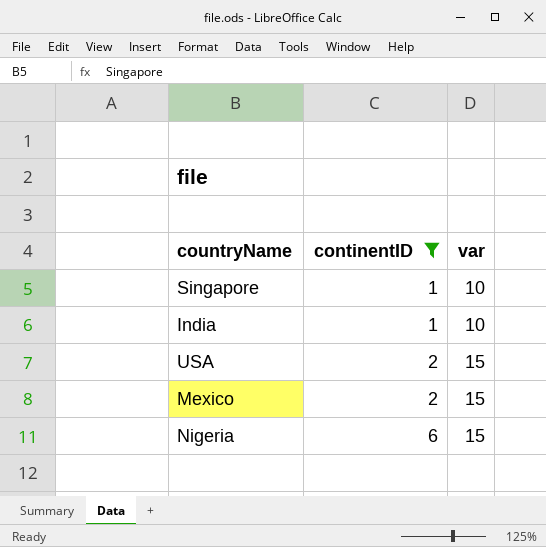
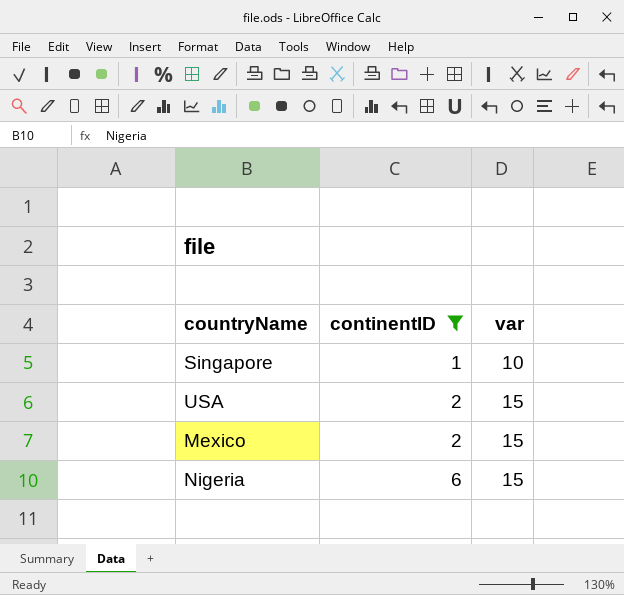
row India: 1 | 10 -> none

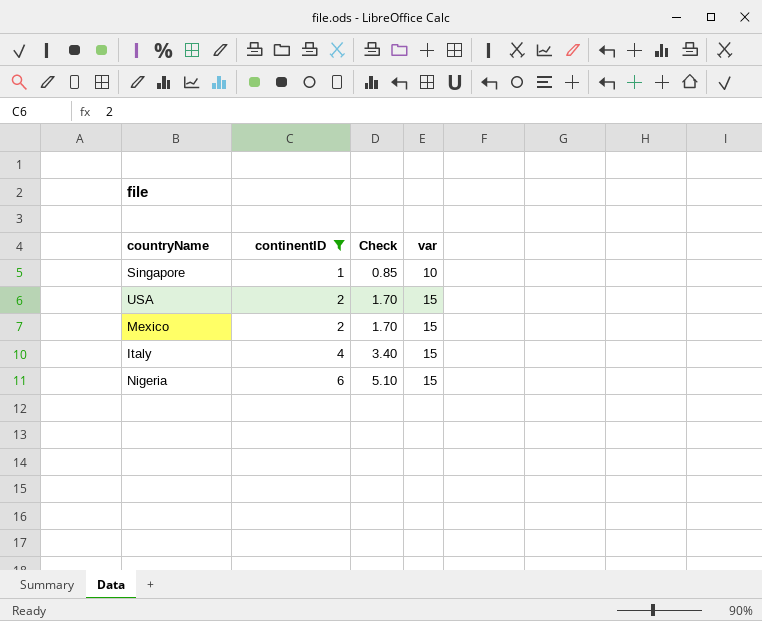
column Check | formula: none -> [continentID] * 0.85
row Italy: none -> 4 | 3.40 | 15

